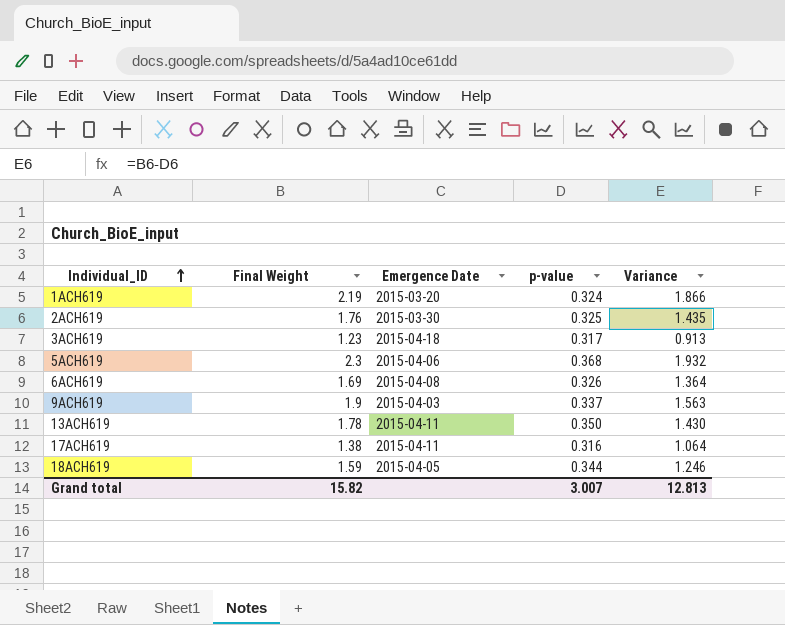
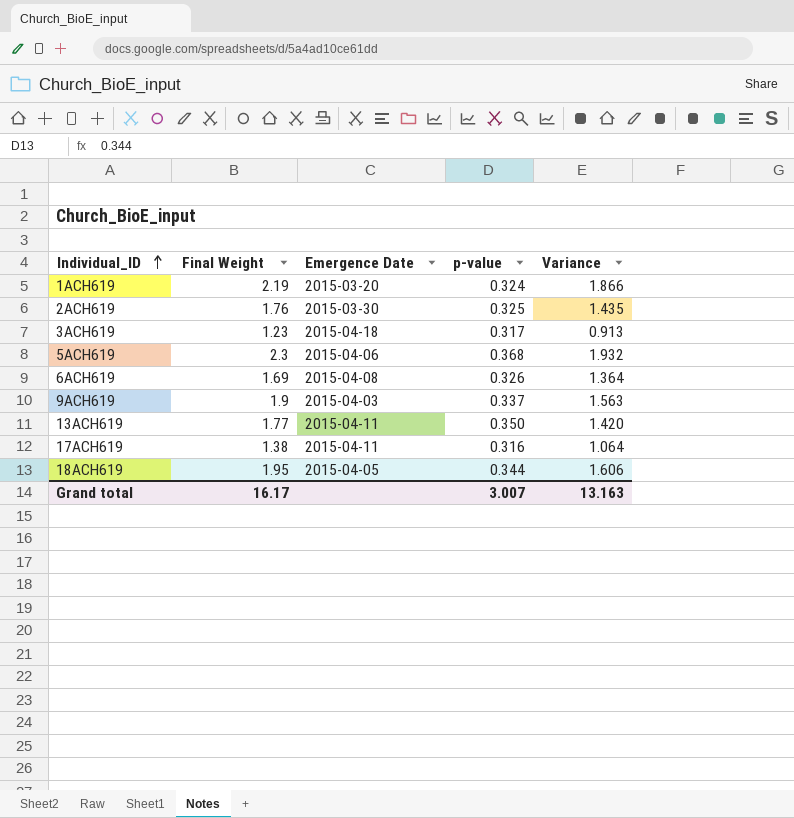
13ACH619 | Final Weight: 1.78 -> 1.77
13ACH619 | Variance: 1.430 -> 1.420
18ACH619 | Final Weight: 1.59 -> 1.95
18ACH619 | Variance: 1.246 -> 1.606
Grand total | Final Weight: 15.82 -> 16.17
Grand total | Variance: 12.813 -> 13.163

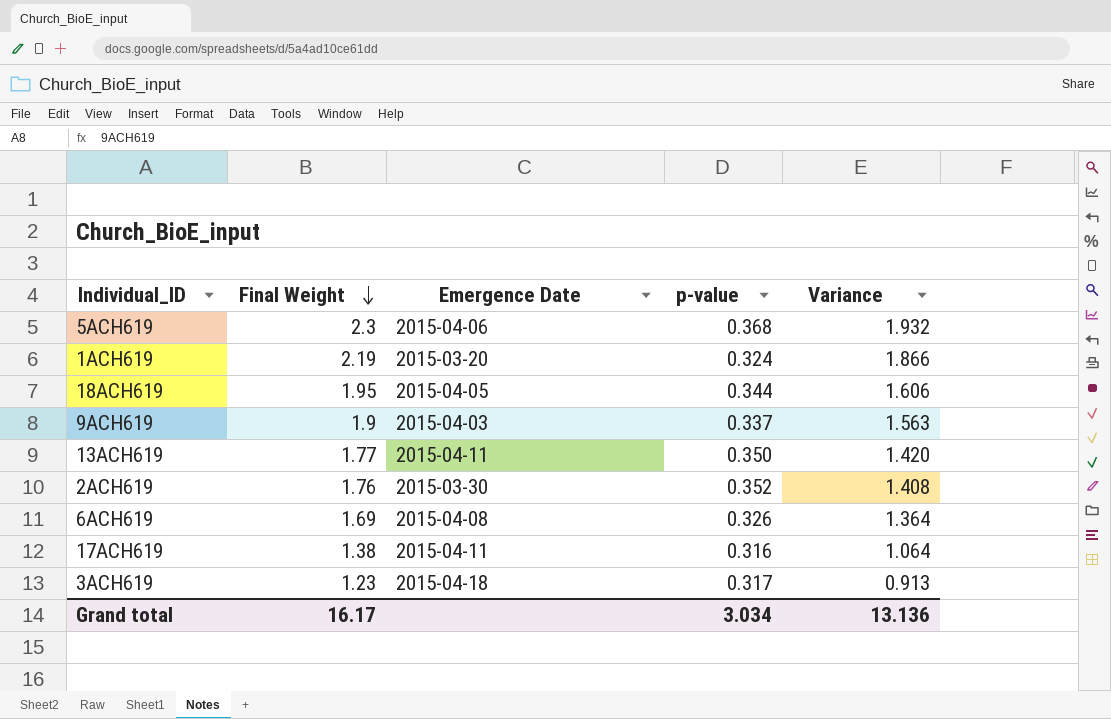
row order: Individual_ID ascending -> Final Weight descending
2ACH619 | p-value: 0.325 -> 0.352
2ACH619 | Variance: 1.435 -> 1.408
Grand total | p-value: 3.007 -> 3.034
Grand total | Variance: 13.163 -> 13.136

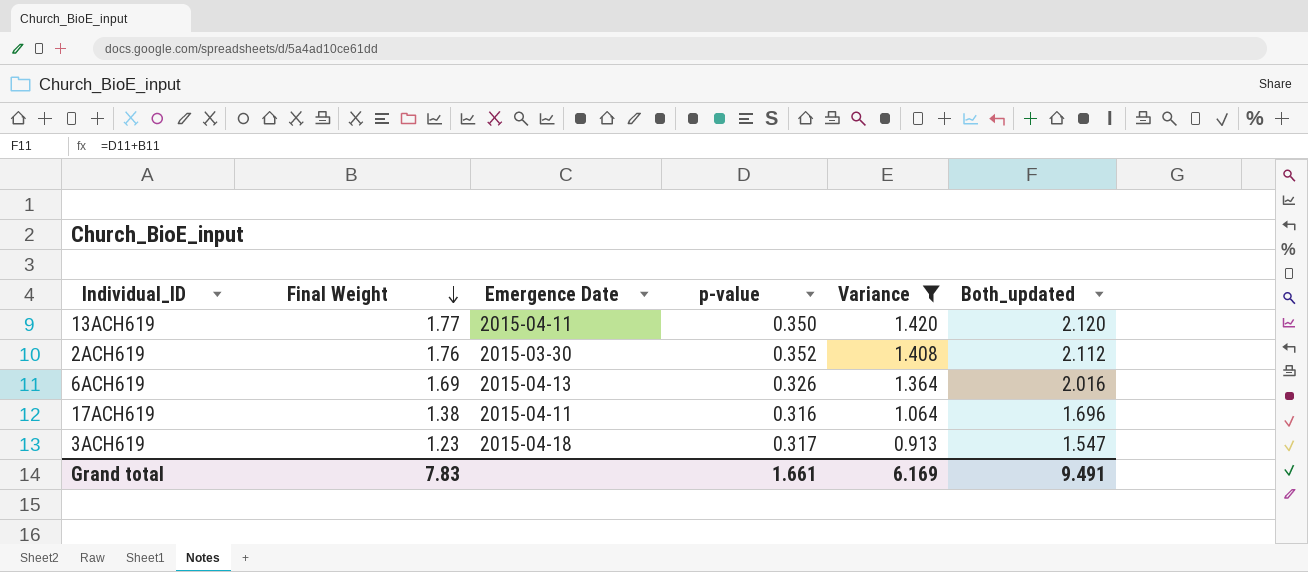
filter: none -> Variance <= 1.420
column Both_updated | formula: none -> [Final Weight] + [p-value]
6ACH619 | Emergence Date: 2015-04-08 -> 2015-04-13
Grand total | Final Weight: 16.17 -> 7.83
Grand total | p-value: 3.034 -> 1.661
Grand total | Variance: 13.136 -> 6.169

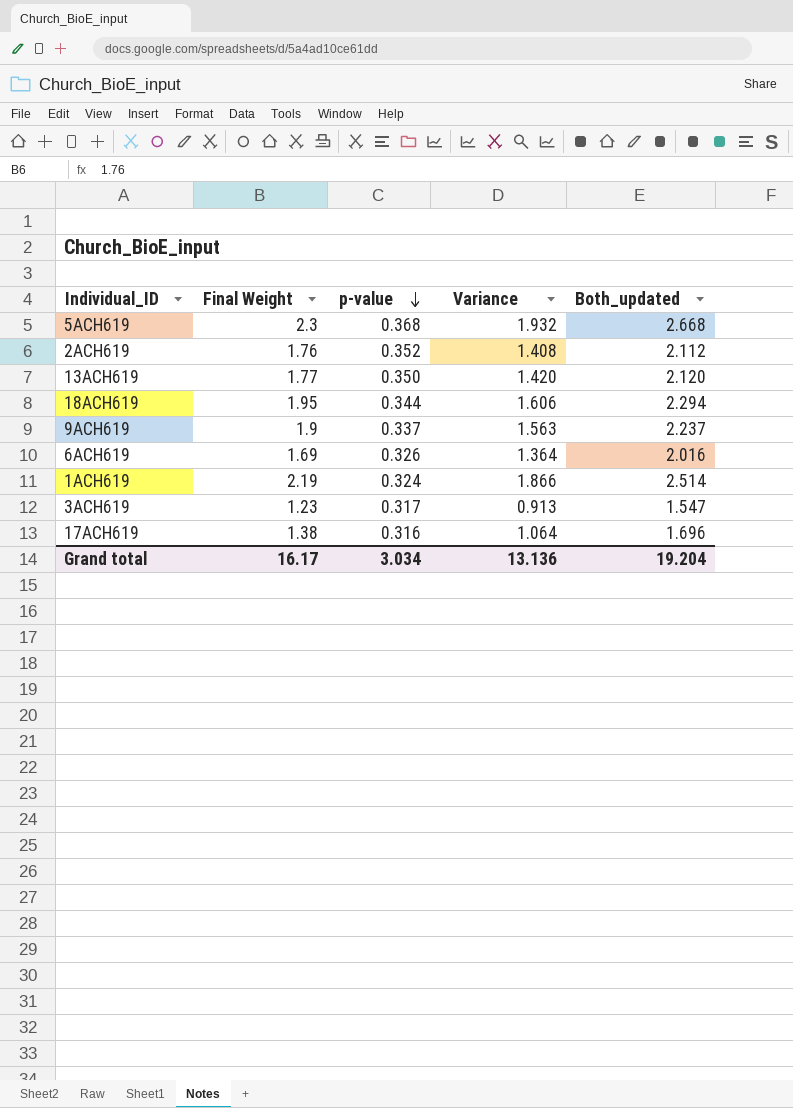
filter: Variance <= 1.420 -> none
row order: Final Weight descending -> p-value descending
column Emergence Date | position: 3 -> none
Grand total | Final Weight: 7.83 -> 16.17
Grand total | p-value: 1.661 -> 3.034
Grand total | Variance: 6.169 -> 13.136
Grand total | Both_updated: 9.491 -> 19.204

